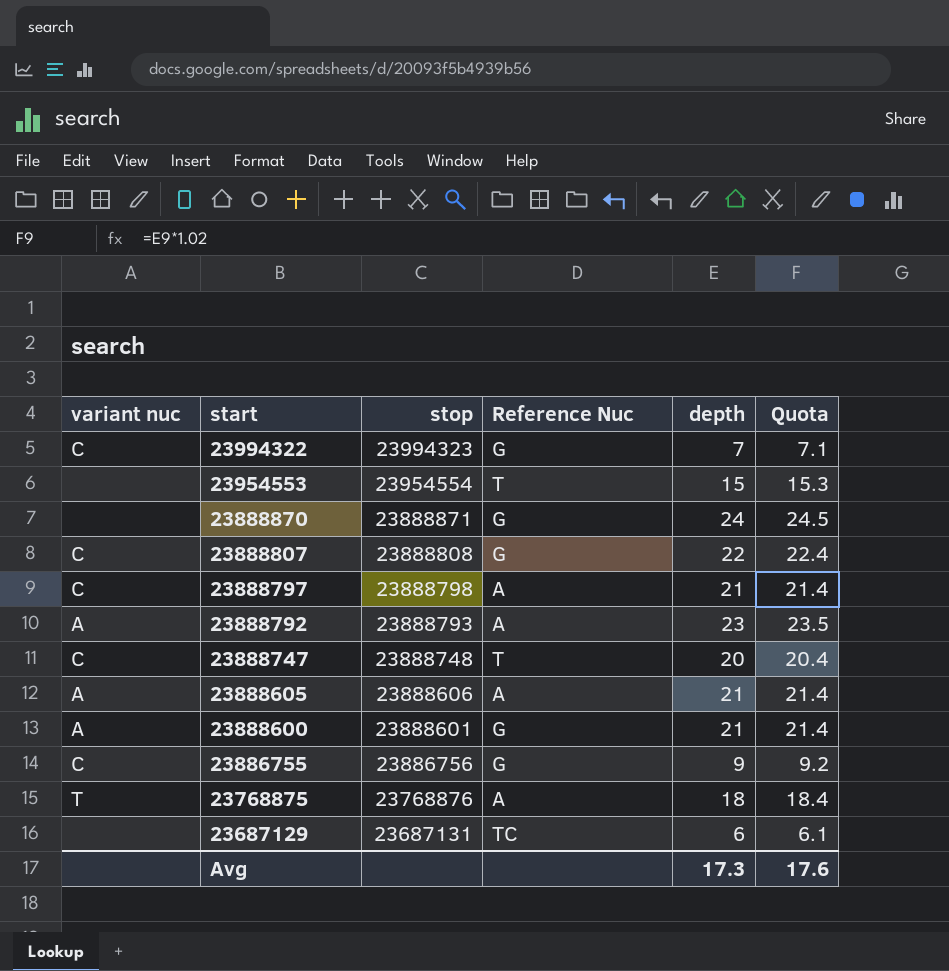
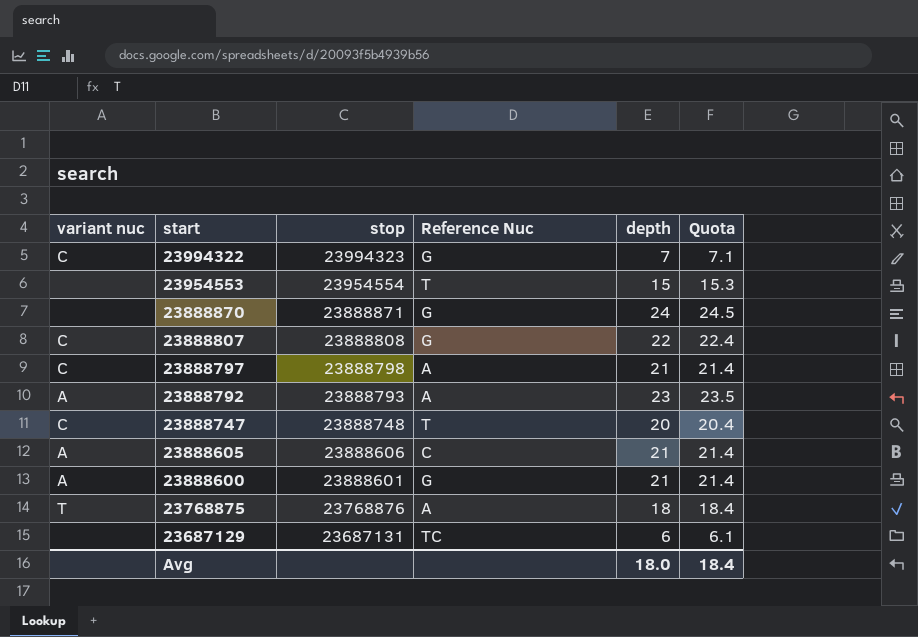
row 23886755: C | 23886756 | G | 9 | 9.2 -> none
23888605 | Reference Nuc: A -> C
Avg | depth: 17.3 -> 18.0
Avg | Quota: 17.6 -> 18.4

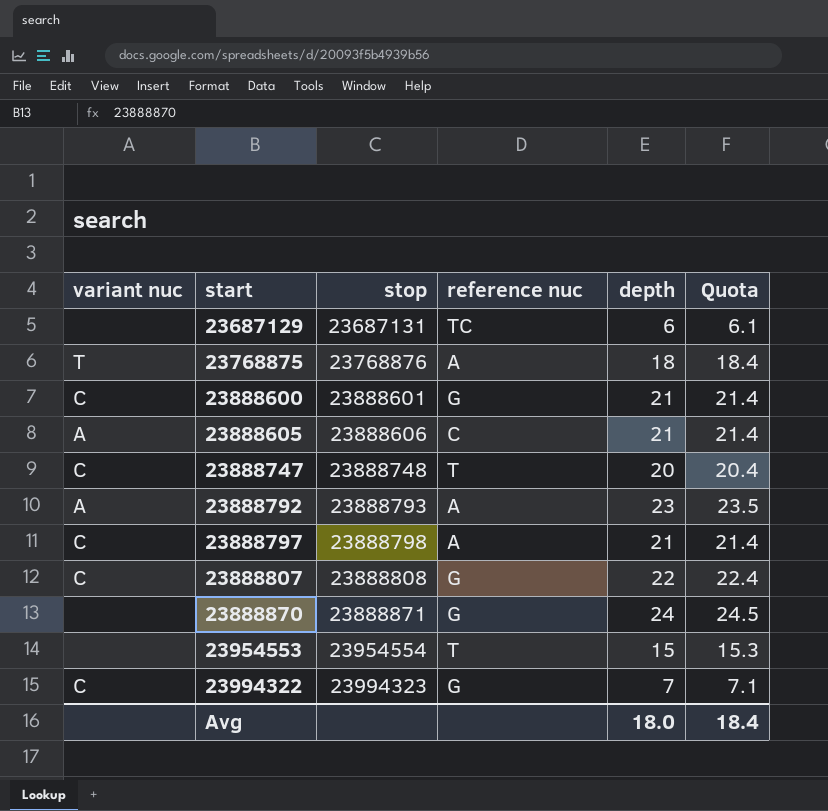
row order: start descending -> start ascending
column name: Reference Nuc -> reference nuc
23888600 | variant nuc: A -> C

